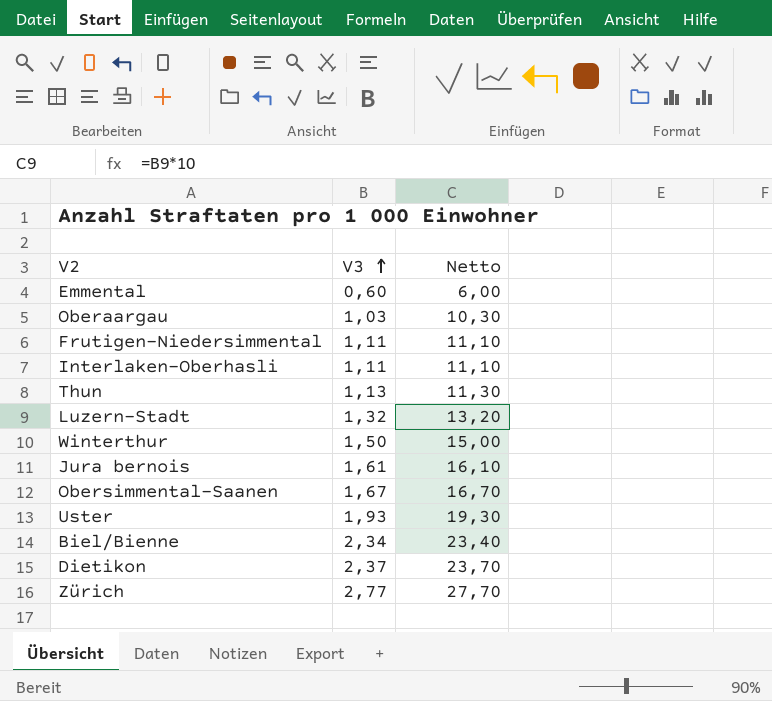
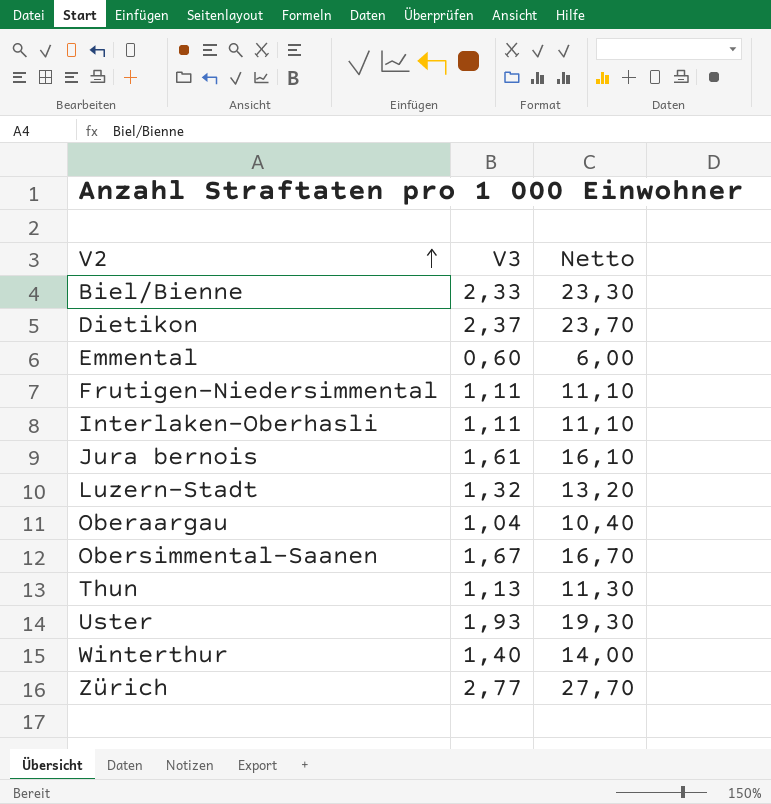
row order: V3 ascending -> V2 ascending
Biel/Bienne | V3: 2,34 -> 2,33
Biel/Bienne | Netto: 23,40 -> 23,30
Oberaargau | V3: 1,03 -> 1,04
Oberaargau | Netto: 10,30 -> 10,40
Winterthur | V3: 1,50 -> 1,40
Winterthur | Netto: 15,00 -> 14,00

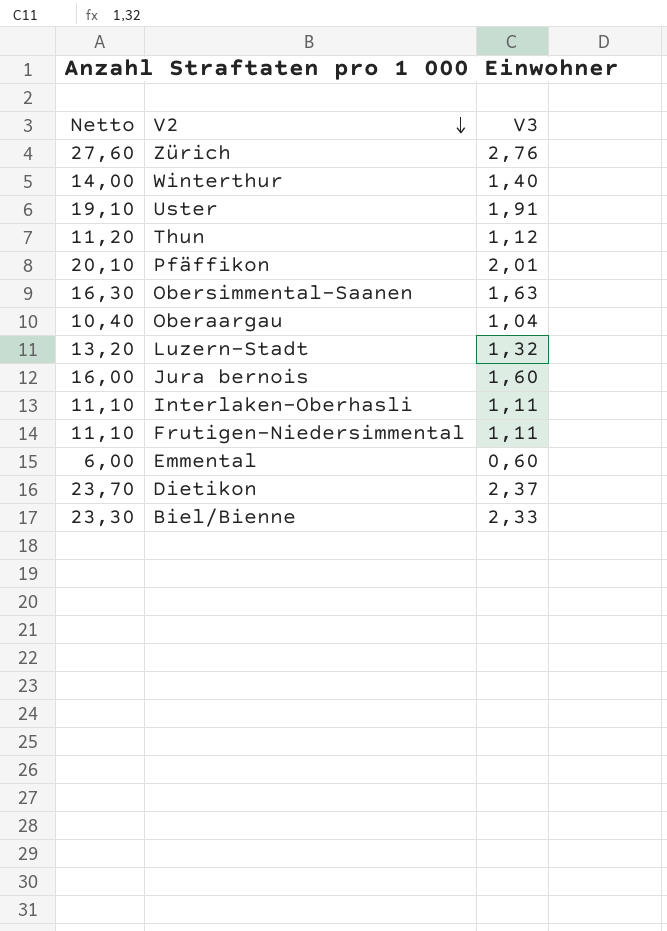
row order: V2 ascending -> V2 descending
column Netto | position: 3 -> 1
Zürich | Netto: 27,70 -> 27,60
Zürich | V3: 2,77 -> 2,76
Uster | Netto: 19,30 -> 19,10
Uster | V3: 1,93 -> 1,91
Thun | Netto: 11,30 -> 11,20
Thun | V3: 1,13 -> 1,12
row Pfäffikon: none -> 20,10 | 2,01
Obersimmental-Saanen | Netto: 16,70 -> 16,30
Obersimmental-Saanen | V3: 1,67 -> 1,63
Jura bernois | Netto: 16,10 -> 16,00
Jura bernois | V3: 1,61 -> 1,60

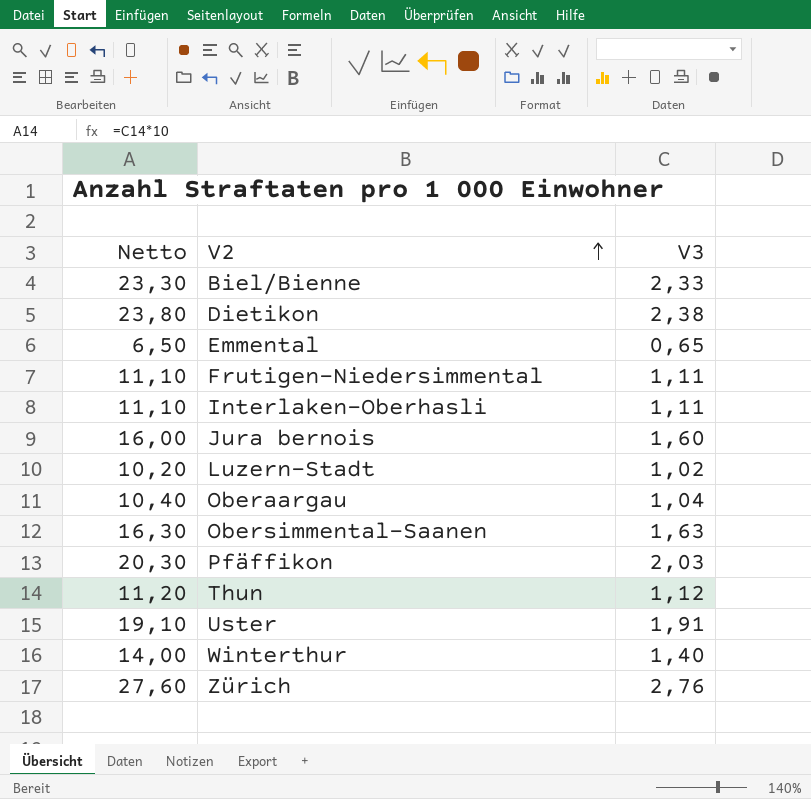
row order: V2 descending -> V2 ascending
Dietikon | Netto: 23,70 -> 23,80
Dietikon | V3: 2,37 -> 2,38
Emmental | Netto: 6,00 -> 6,50
Emmental | V3: 0,60 -> 0,65
Luzern-Stadt | Netto: 13,20 -> 10,20
Luzern-Stadt | V3: 1,32 -> 1,02
Pfäffikon | Netto: 20,10 -> 20,30
Pfäffikon | V3: 2,01 -> 2,03

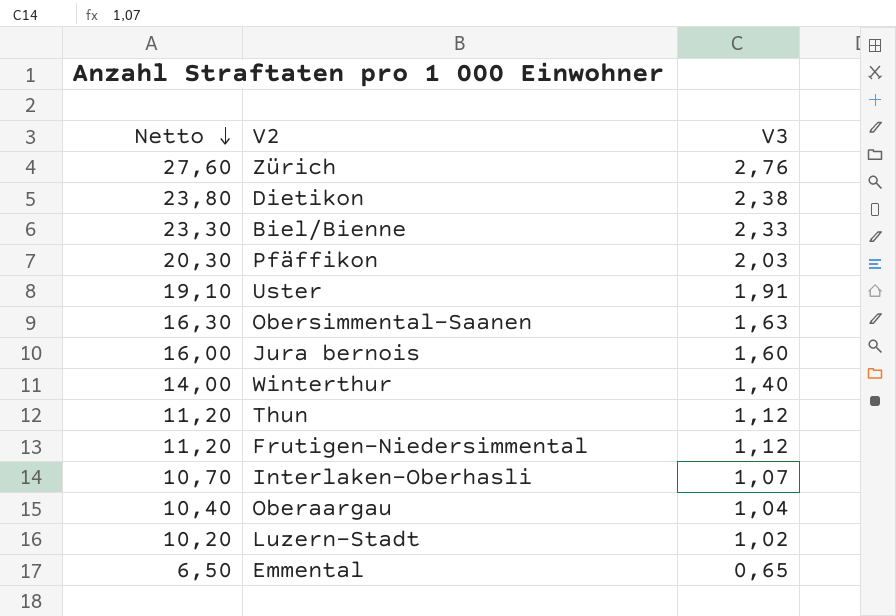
row order: V2 ascending -> Netto descending
Frutigen-Niedersimmental | Netto: 11,10 -> 11,20
Frutigen-Niedersimmental | V3: 1,11 -> 1,12
Interlaken-Oberhasli | Netto: 11,10 -> 10,70
Interlaken-Oberhasli | V3: 1,11 -> 1,07

